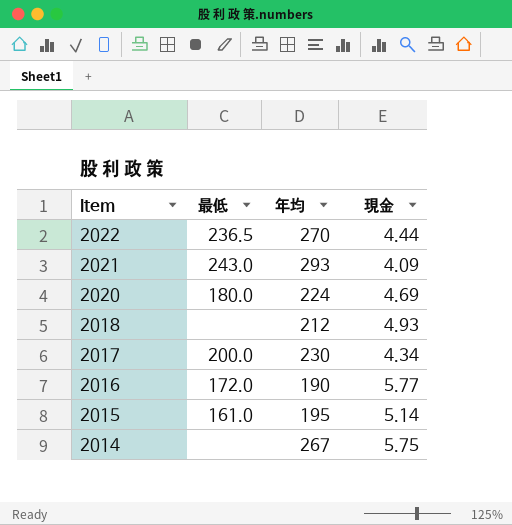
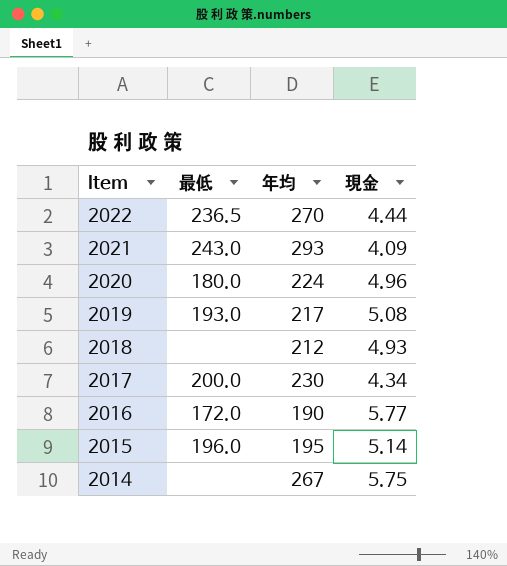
2020 | 現金: 4.69 -> 4.96
row 2019: none -> 193.0 | 217 | 5.08
2015 | 最低: 161.0 -> 196.0

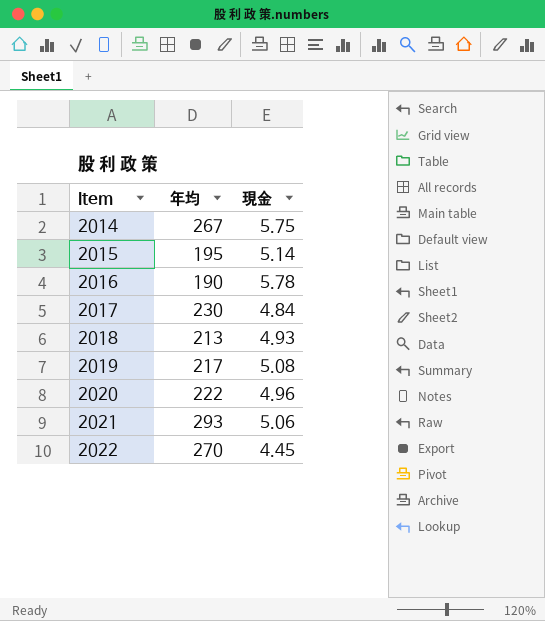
row order: Item descending -> Item ascending
column 最低 | position: 2 -> none
2016 | 現金: 5.77 -> 5.78
2017 | 現金: 4.34 -> 4.84
2018 | 年均: 212 -> 213
2020 | 年均: 224 -> 222
2021 | 現金: 4.09 -> 5.06
2022 | 現金: 4.44 -> 4.45

